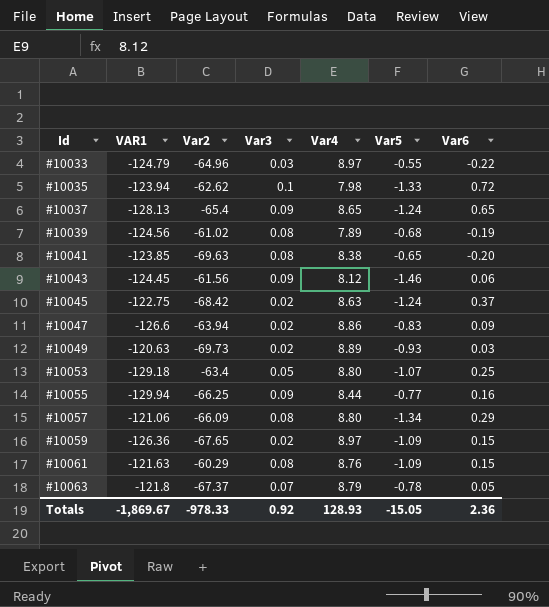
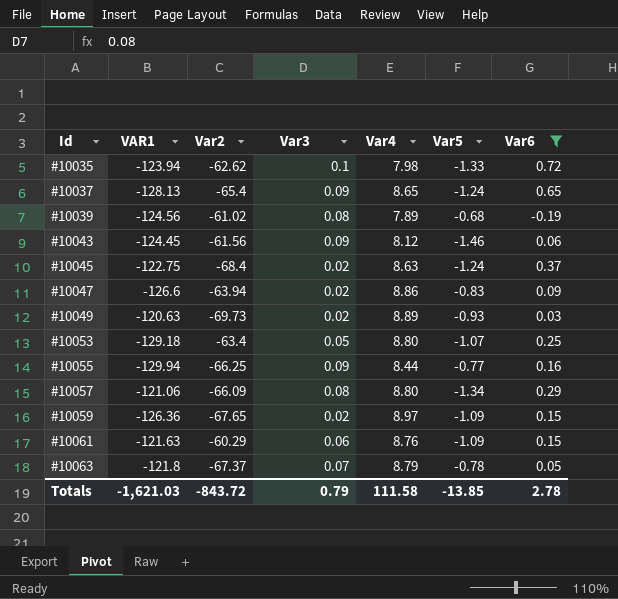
filter: none -> Var6 >= -0.19
#10045 | Var2: -68.42 -> -68.4
#10061 | Var3: 0.08 -> 0.06
Totals | VAR1: -1,869.67 -> -1,621.03
Totals | Var2: -978.33 -> -843.72
Totals | Var3: 0.92 -> 0.79
Totals | Var4: 128.93 -> 111.58
Totals | Var5: -15.05 -> -13.85
Totals | Var6: 2.36 -> 2.78

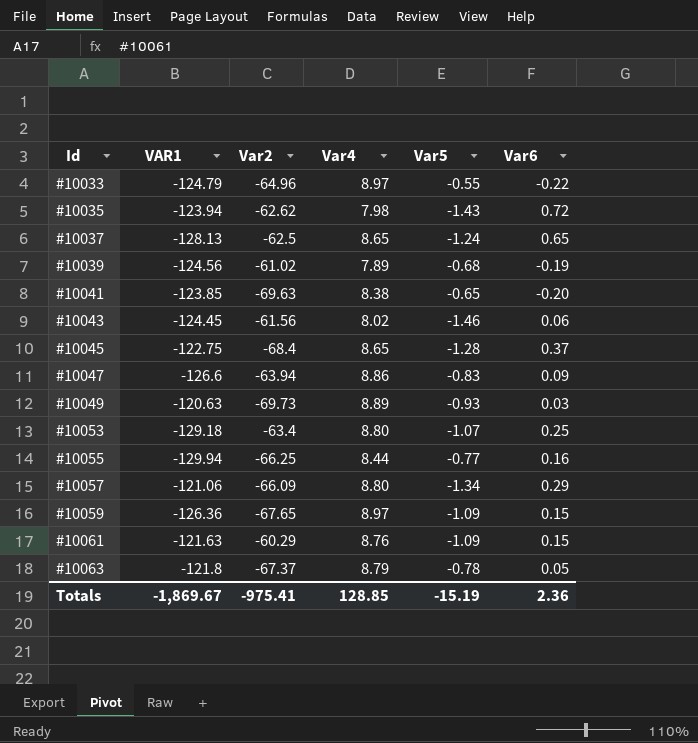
filter: Var6 >= -0.19 -> none
column Var3 | position: 4 -> none
#10035 | Var5: -1.33 -> -1.43
#10037 | Var2: -65.4 -> -62.5
#10043 | Var4: 8.12 -> 8.02
#10045 | Var4: 8.63 -> 8.65
#10045 | Var5: -1.24 -> -1.28
Totals | VAR1: -1,621.03 -> -1,869.67
Totals | Var2: -843.72 -> -975.41
Totals | Var4: 111.58 -> 128.85
Totals | Var5: -13.85 -> -15.19
Totals | Var6: 2.78 -> 2.36

